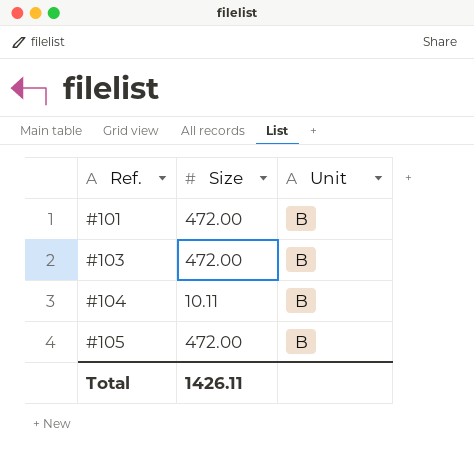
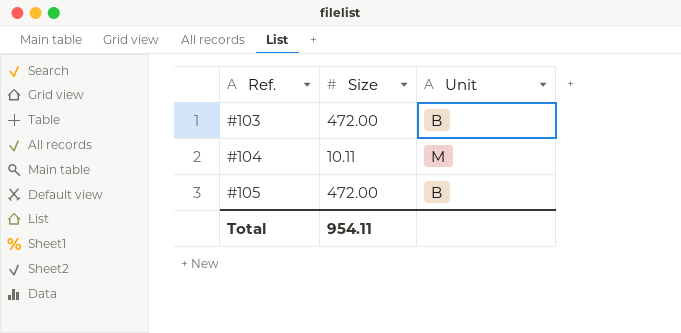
row #101: 472.00 | B -> none
#104 | Unit: B -> M
Total | Size: 1426.11 -> 954.11

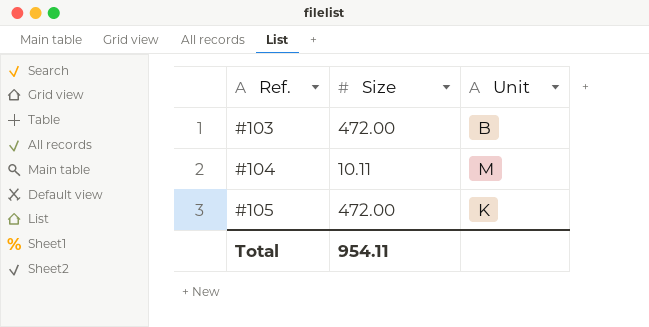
#105 | Unit: B -> K

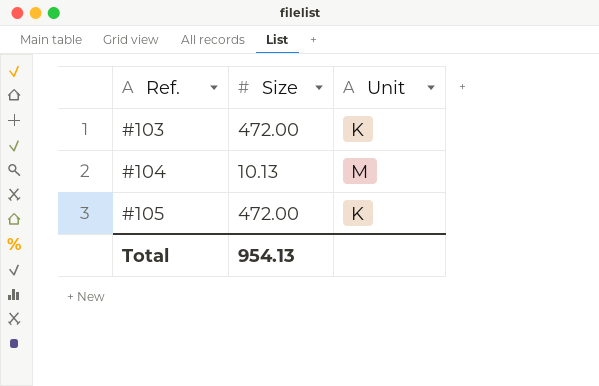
#103 | Unit: B -> K
#104 | Size: 10.11 -> 10.13
Total | Size: 954.11 -> 954.13

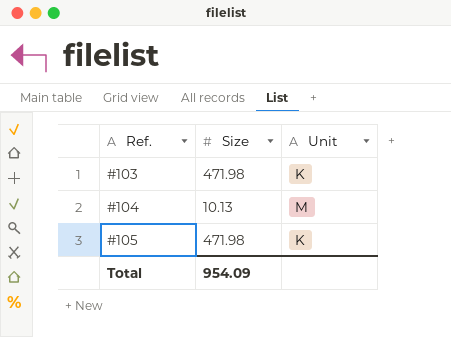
#103 | Size: 472.00 -> 471.98
#105 | Size: 472.00 -> 471.98
Total | Size: 954.13 -> 954.09

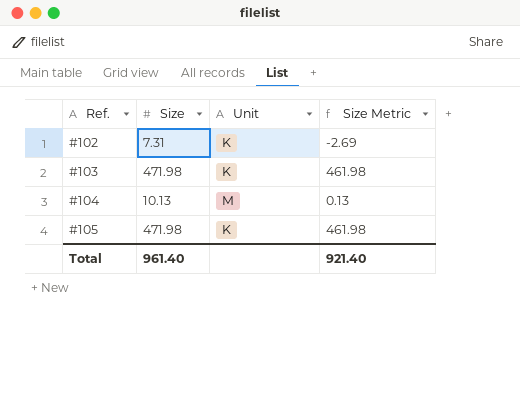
column Size Metric | formula: none -> [Size] - 10
row #102: none -> 7.31 | K | -2.69
Total | Size: 954.09 -> 961.40

